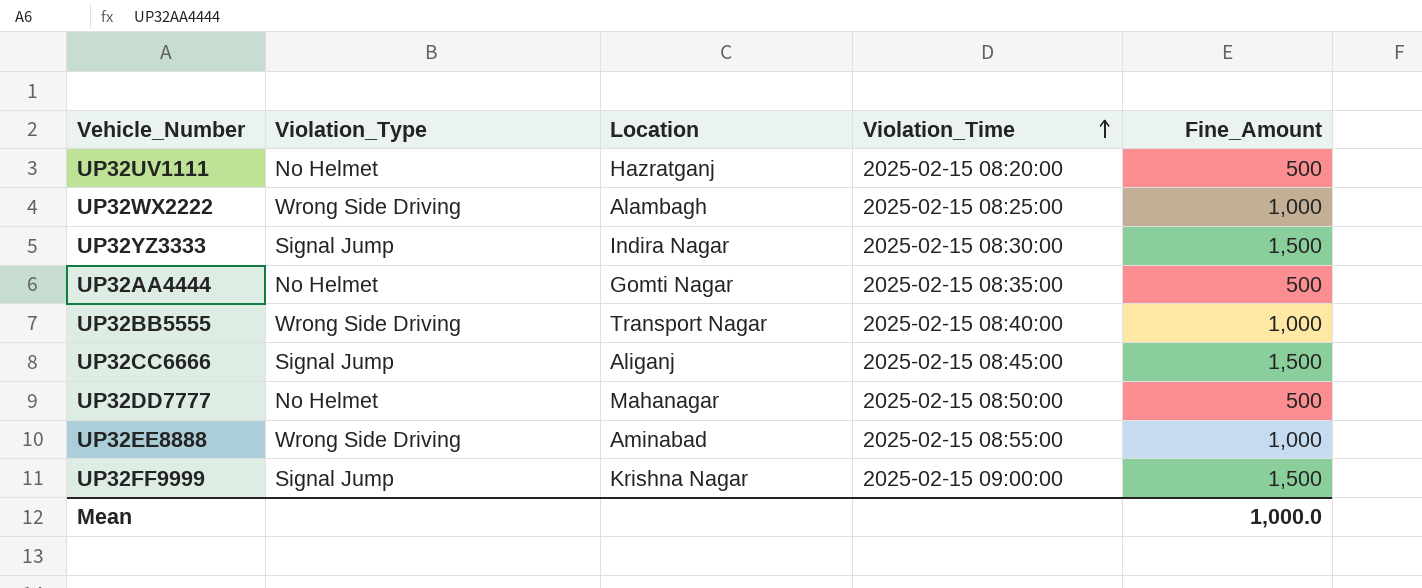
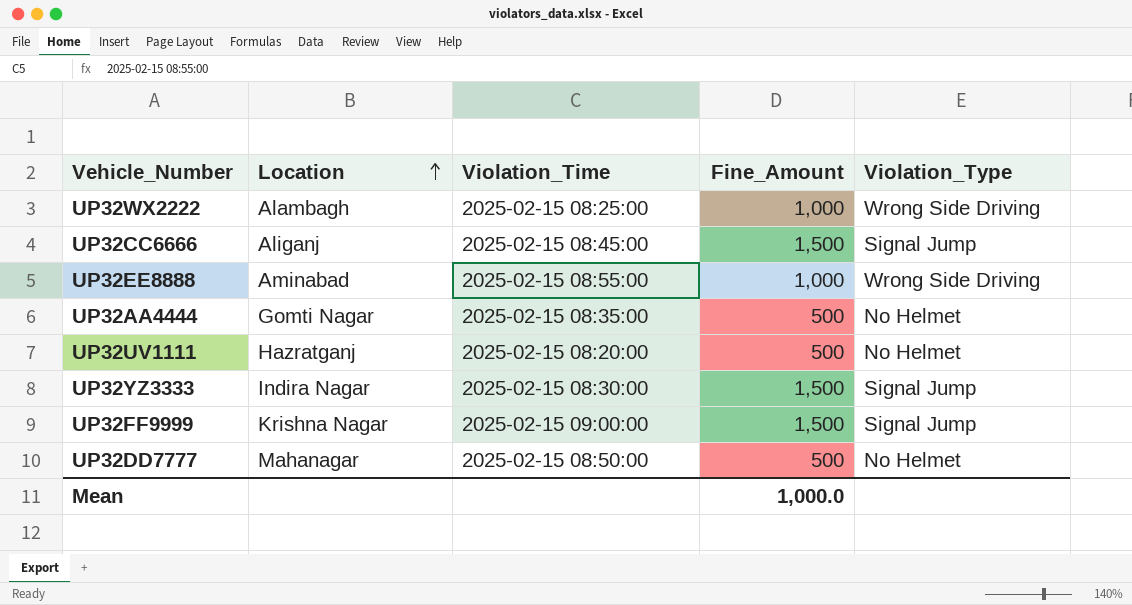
row order: Violation_Time ascending -> Location ascending
column Violation_Type | position: 2 -> 5
row UP32BB5555: Wrong Side Driving | Transport Nagar | 2025-02-15 08:40:00 | 1,000 -> none

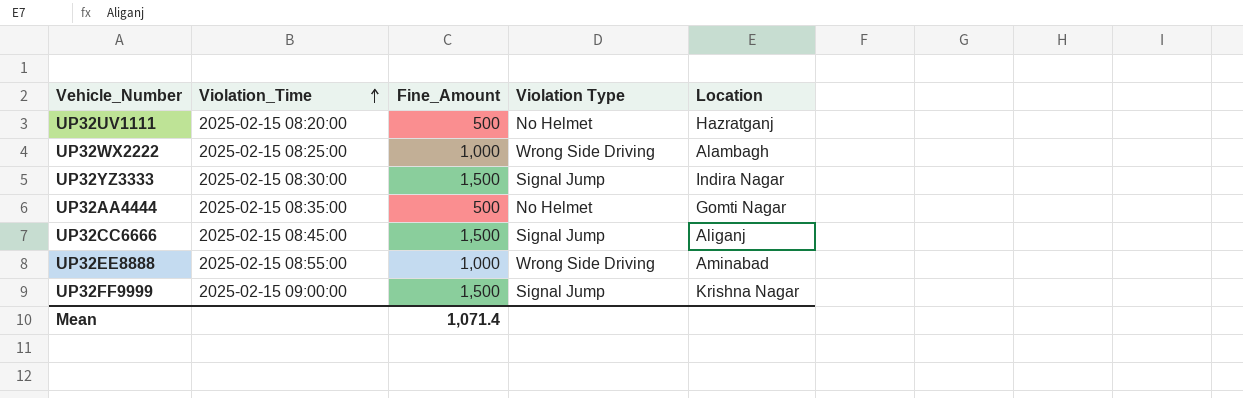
row order: Location ascending -> Violation_Time ascending
column name: Violation_Type -> Violation Type
column Location | position: 2 -> 5
row UP32DD7777: Mahanagar | 2025-02-15 08:50:00 | 500 | No Helmet -> none
Mean | Fine_Amount: 1,000.0 -> 1,071.4

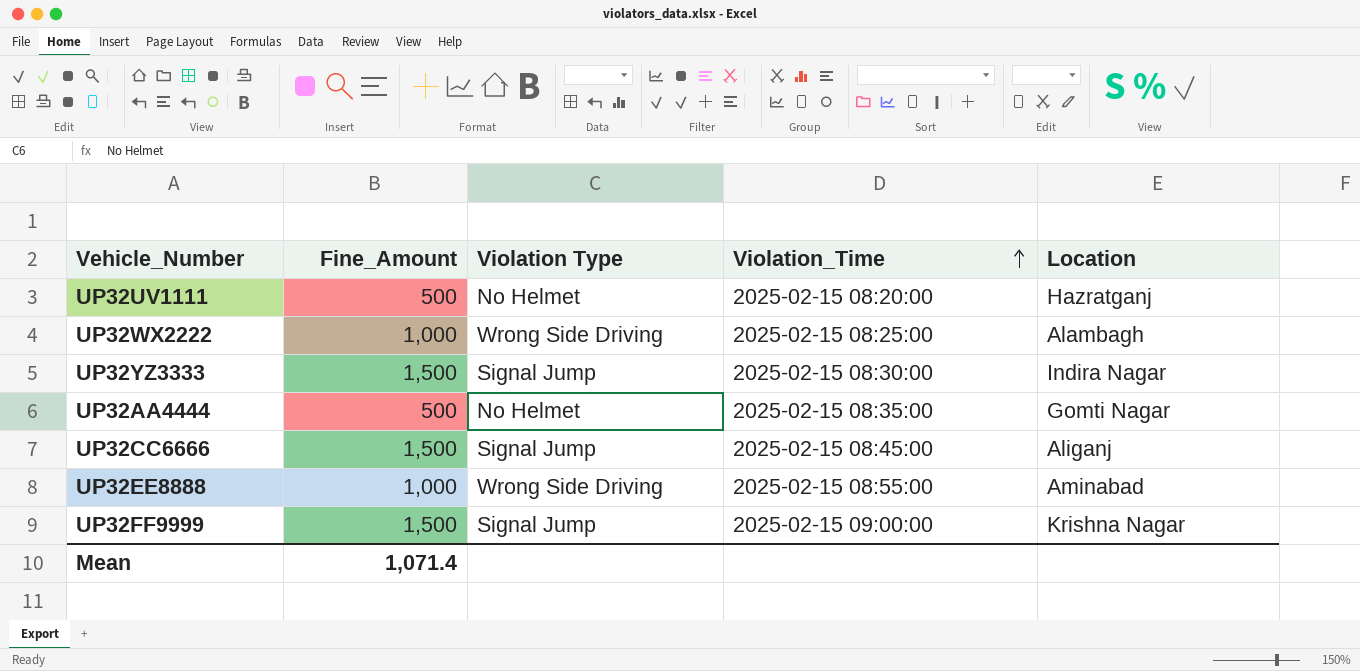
column Violation_Time | position: 2 -> 4

